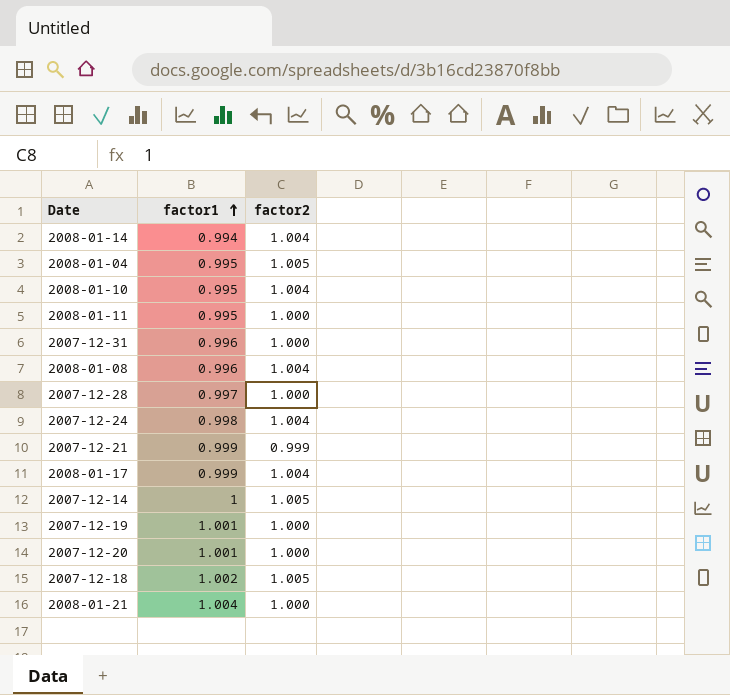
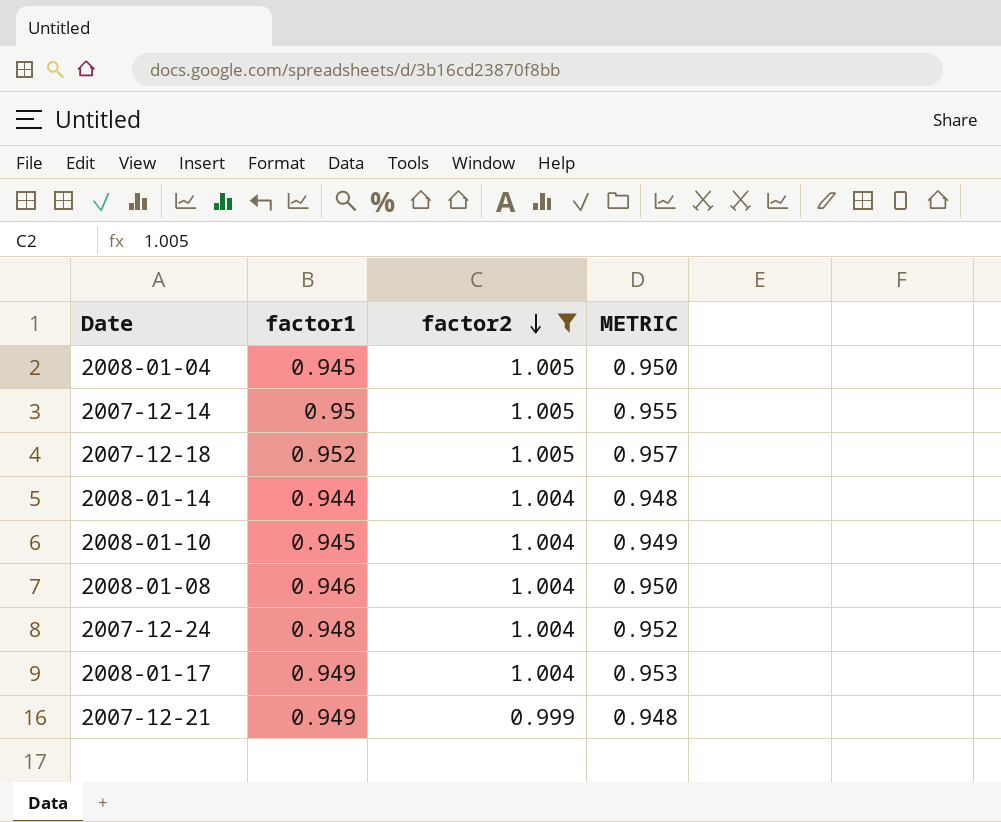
filter: none -> factor2 != 1.000
row order: factor1 ascending -> factor2 descending
column METRIC | formula: none -> [factor1] * [factor2]
2008-01-04 | factor1: 0.995 -> 0.945
2007-12-14 | factor1: 1 -> 0.95
2007-12-18 | factor1: 1.002 -> 0.952
2008-01-14 | factor1: 0.994 -> 0.944
2008-01-10 | factor1: 0.995 -> 0.945
2008-01-08 | factor1: 0.996 -> 0.946
2007-12-24 | factor1: 0.998 -> 0.948
2008-01-17 | factor1: 0.999 -> 0.949
2007-12-21 | factor1: 0.999 -> 0.949

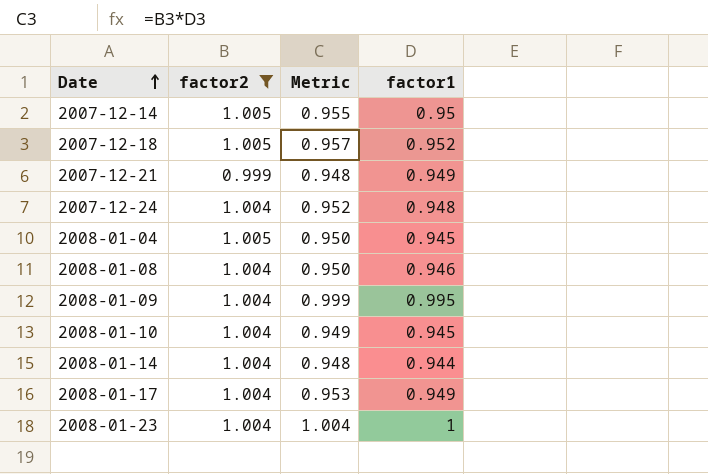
row order: factor2 descending -> Date ascending
column name: METRIC -> Metric
column factor1 | position: 2 -> 4
row 2008-01-09: none -> 1.004 | 0.999 | 0.995
row 2008-01-23: none -> 1.004 | 1.004 | 1

